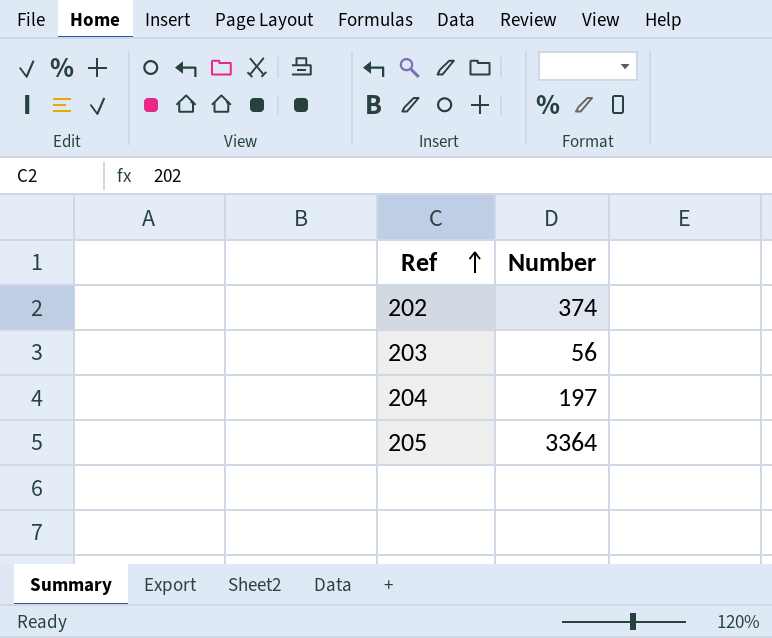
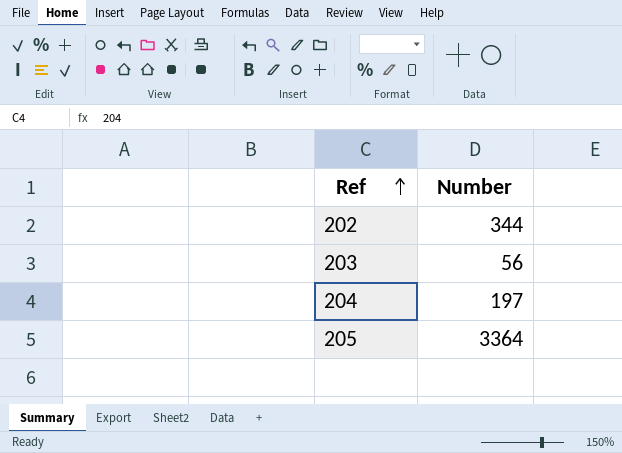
202 | Number: 374 -> 344

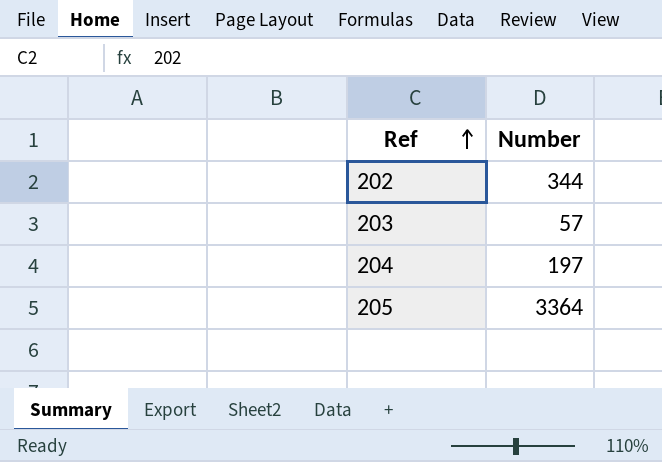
203 | Number: 56 -> 57

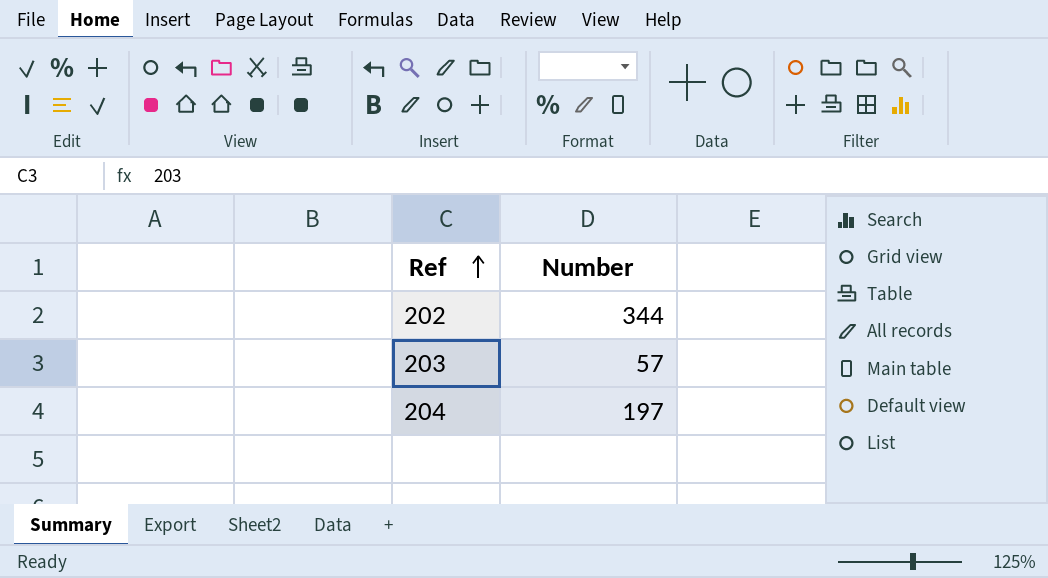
row 205: 3364 -> none

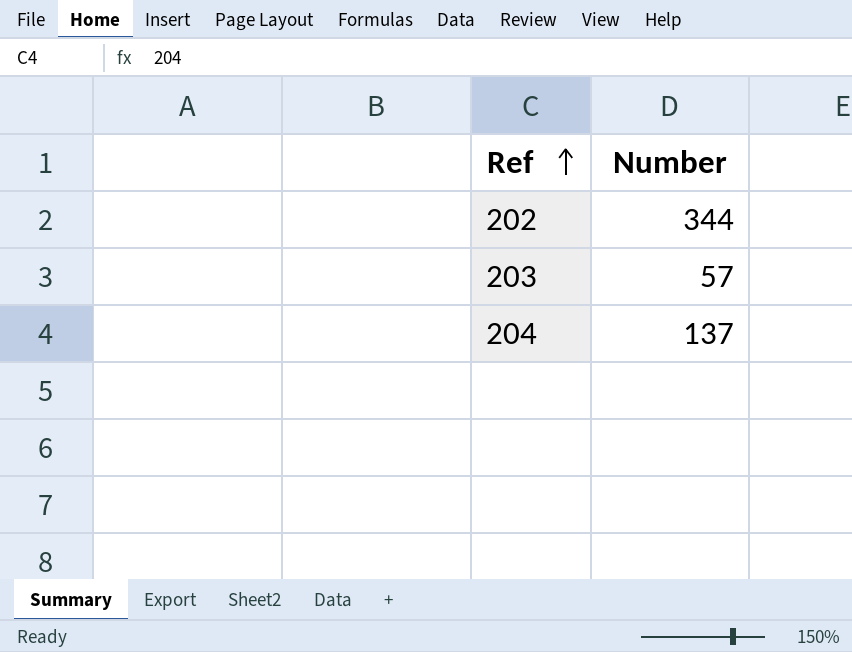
204 | Number: 197 -> 137

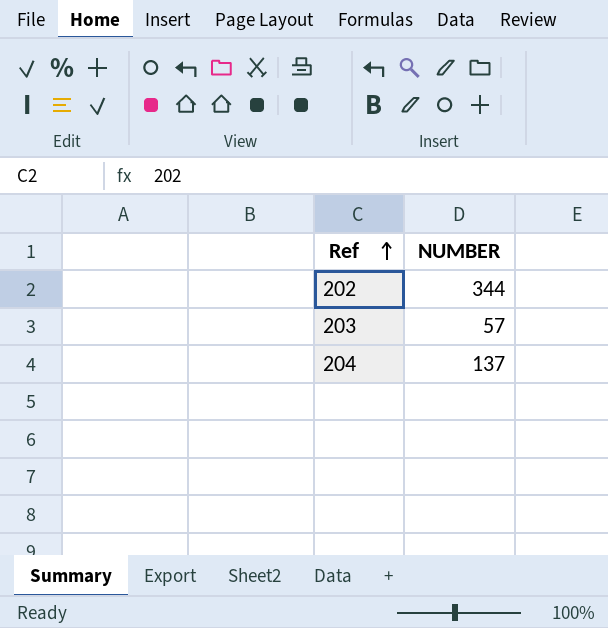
column name: Number -> NUMBER

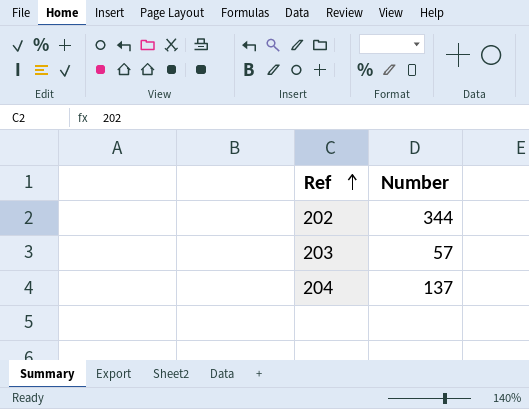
column name: NUMBER -> Number

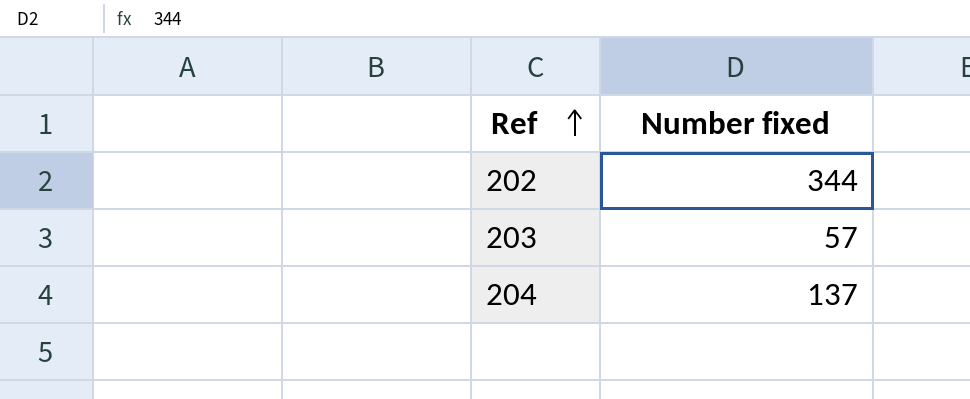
column name: Number -> Number fixed

